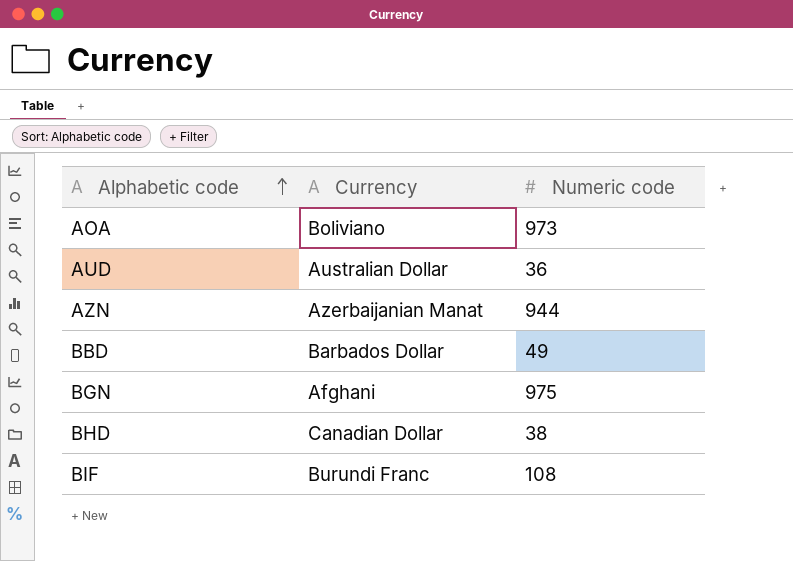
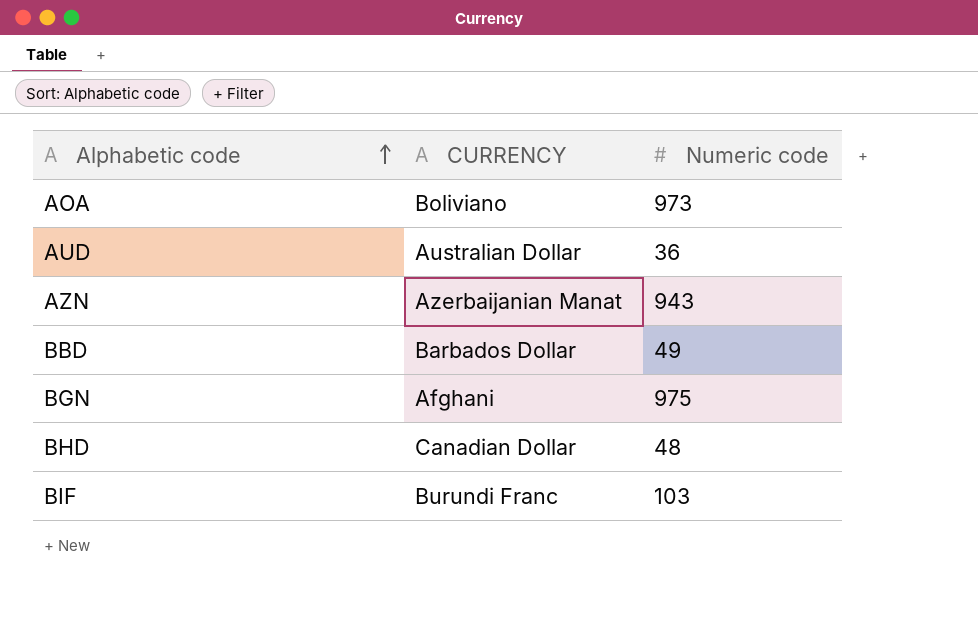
column name: Currency -> CURRENCY
AZN | Numeric code: 944 -> 943
BHD | Numeric code: 38 -> 48
BIF | Numeric code: 108 -> 103

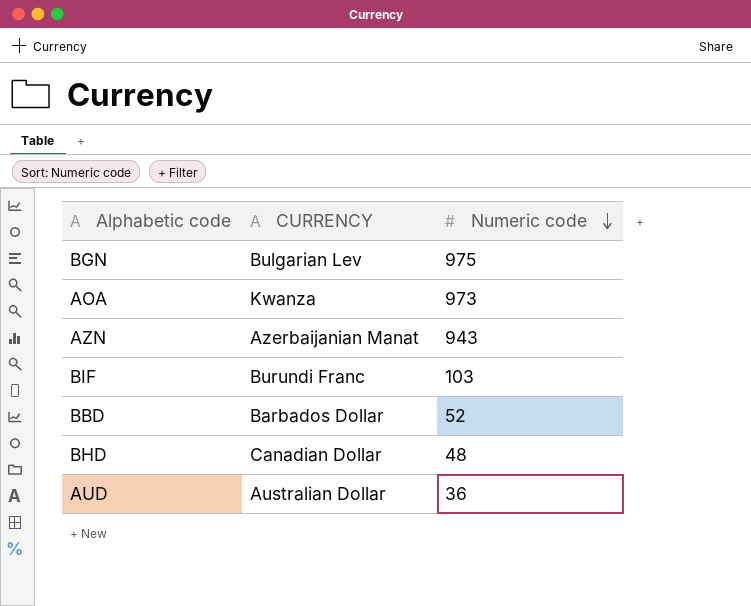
row order: Alphabetic code ascending -> Numeric code descending
BGN | CURRENCY: Afghani -> Bulgarian Lev
AOA | CURRENCY: Boliviano -> Kwanza
BBD | Numeric code: 49 -> 52

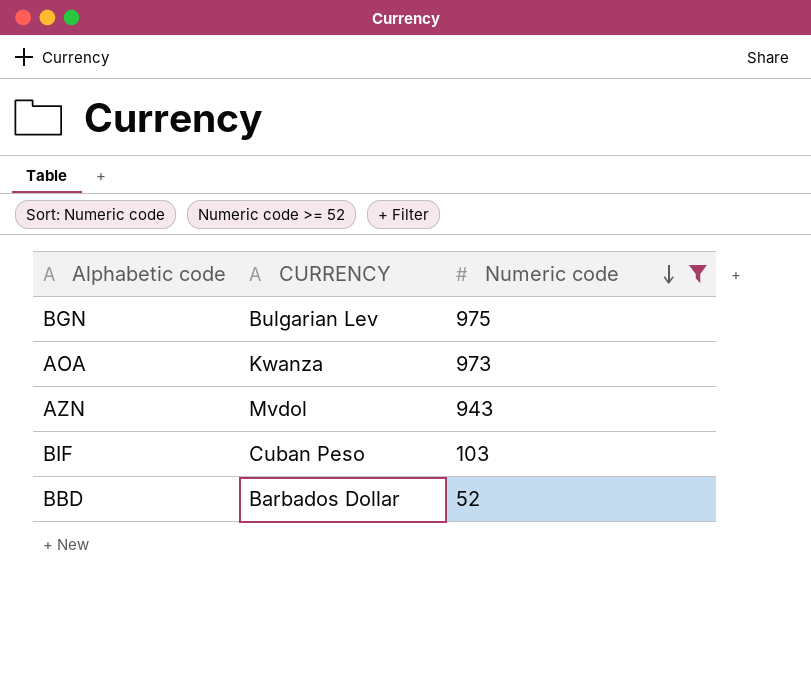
filter: none -> Numeric code >= 52
AZN | CURRENCY: Azerbaijanian Manat -> Mvdol
BIF | CURRENCY: Burundi Franc -> Cuban Peso

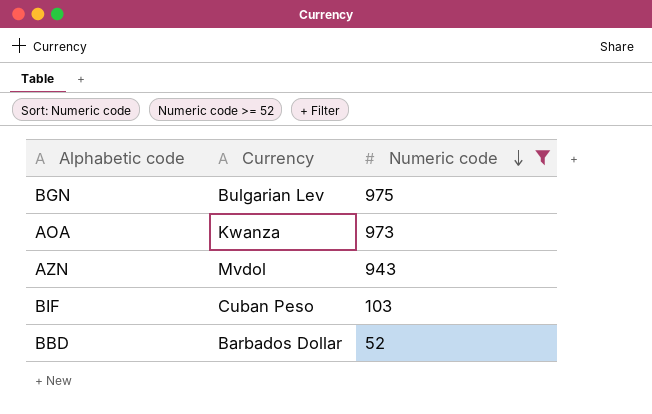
column name: CURRENCY -> Currency

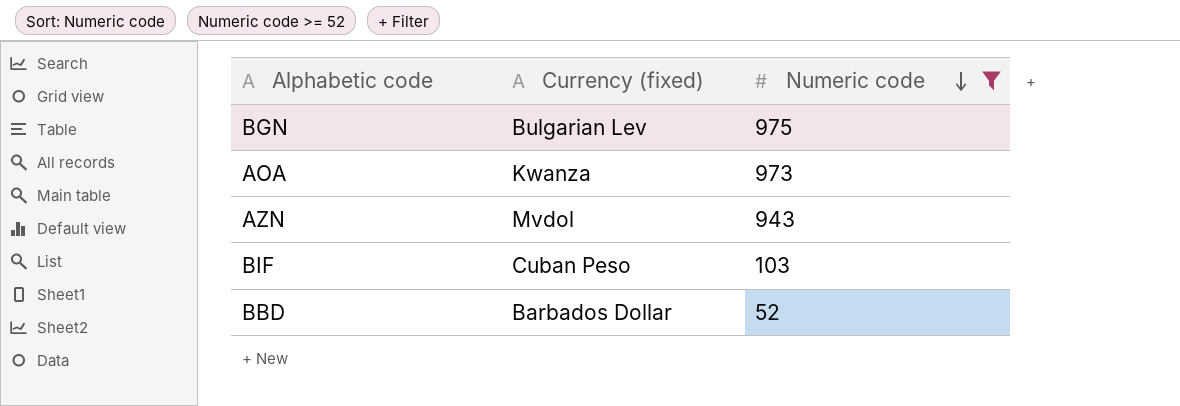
column name: Currency -> Currency (fixed)

